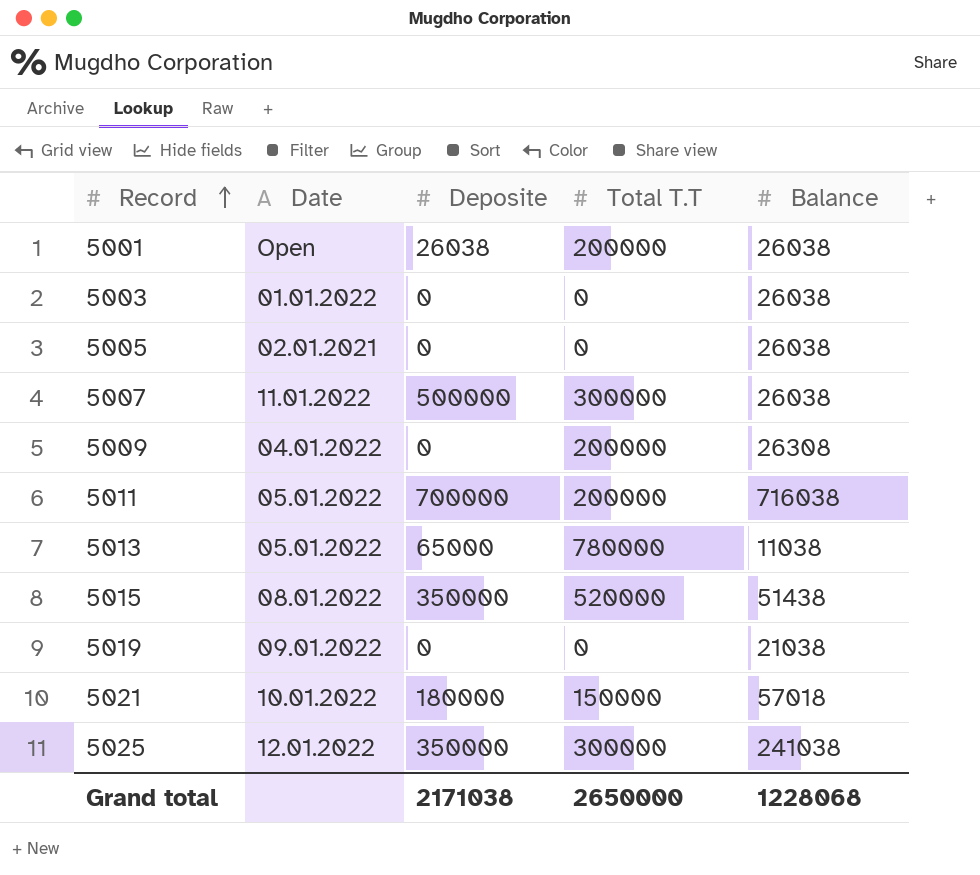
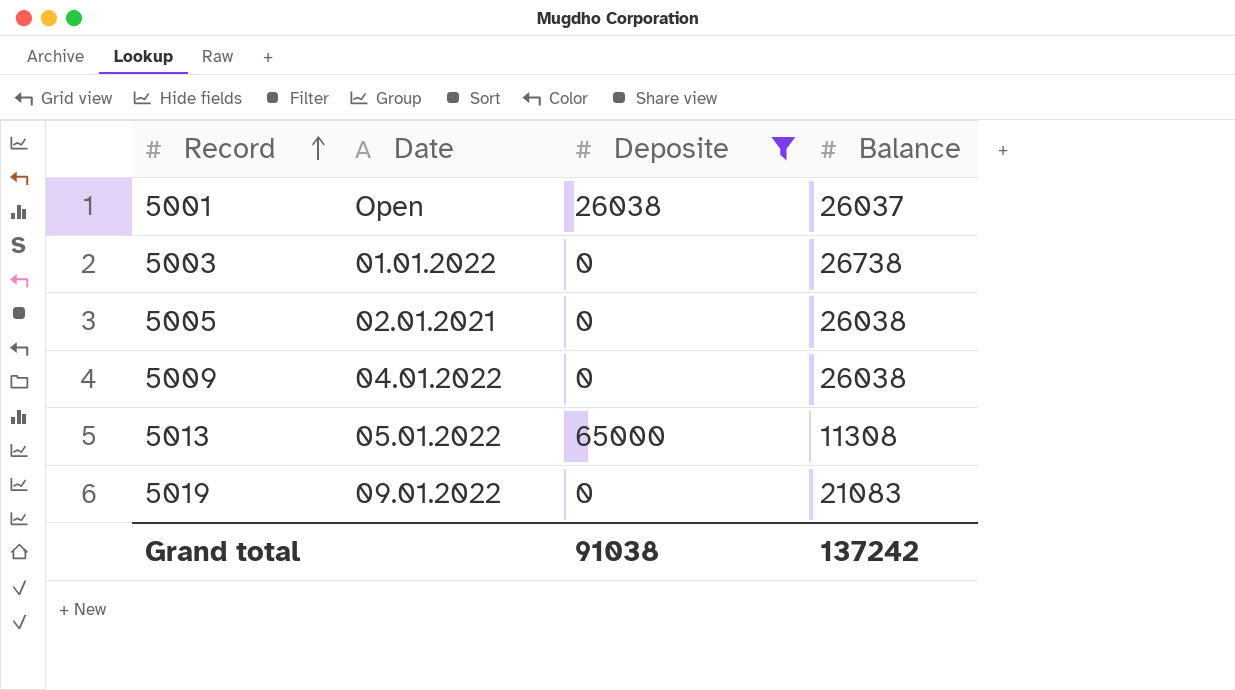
filter: none -> Deposite <= 65000
column Total T.T | position: 4 -> none
5001 | Balance: 26038 -> 26037
5003 | Balance: 26038 -> 26738
5009 | Balance: 26308 -> 26038
5013 | Balance: 11038 -> 11308
5019 | Balance: 21038 -> 21083
Grand total | Deposite: 2171038 -> 91038
Grand total | Balance: 1228068 -> 137242

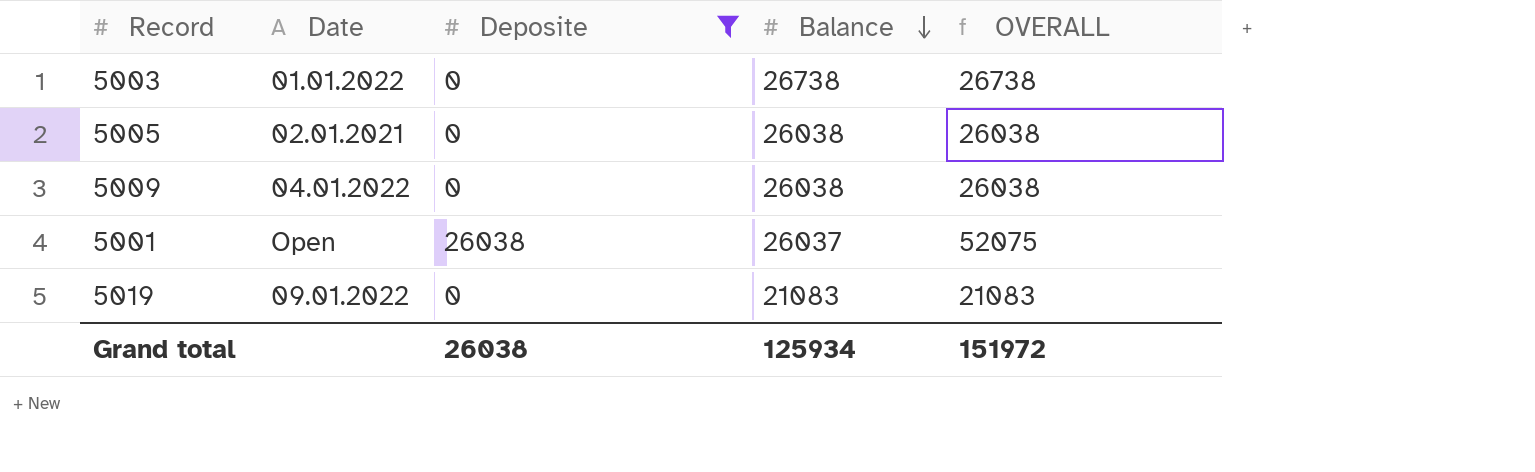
row order: Record ascending -> Balance descending
column OVERALL | formula: none -> [Deposite] + [Balance]
row 5013: 05.01.2022 | 65000 | 11308 -> none
Grand total | Deposite: 91038 -> 26038
Grand total | Balance: 137242 -> 125934

